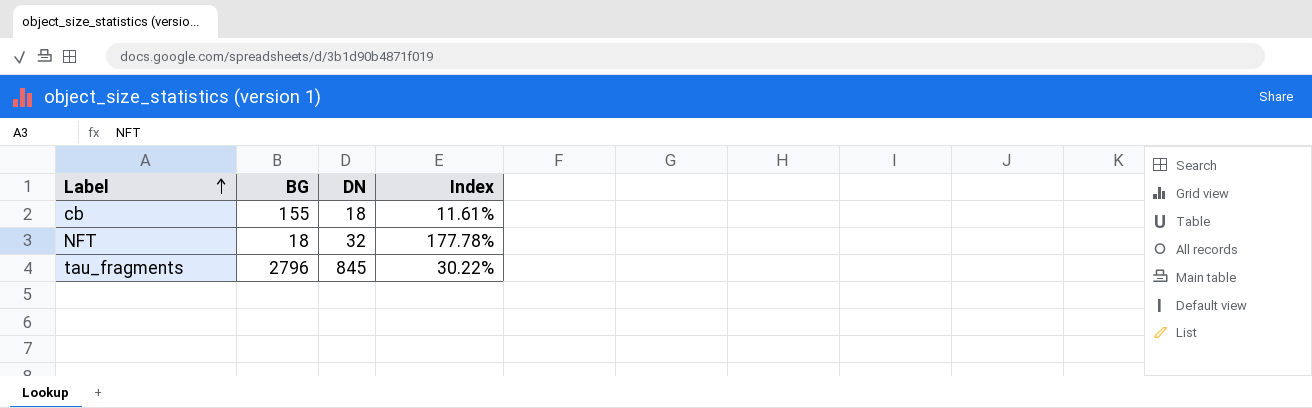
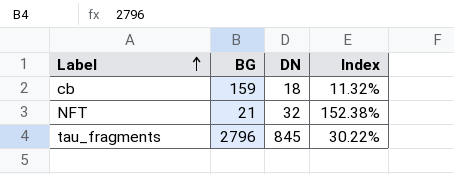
cb | BG: 155 -> 159
cb | Index: 11.61% -> 11.32%
NFT | BG: 18 -> 21
NFT | Index: 177.78% -> 152.38%

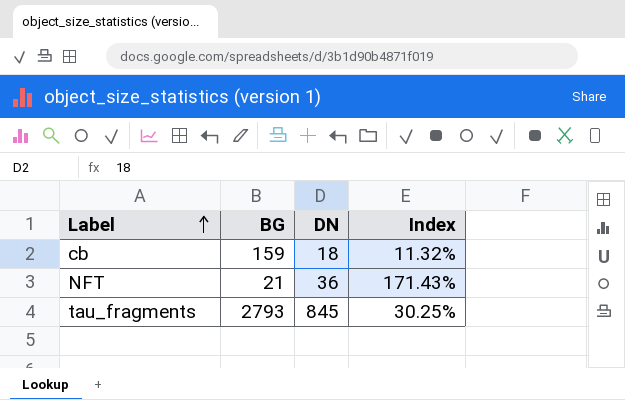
NFT | DN: 32 -> 36
NFT | Index: 152.38% -> 171.43%
tau_fragments | BG: 2796 -> 2793
tau_fragments | Index: 30.22% -> 30.25%

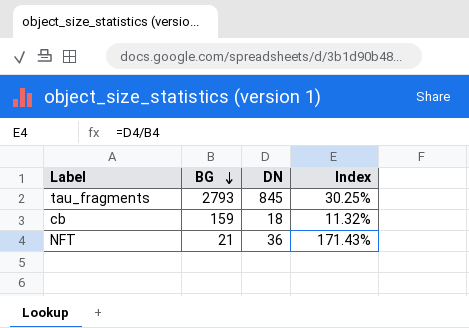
row order: Label ascending -> BG descending

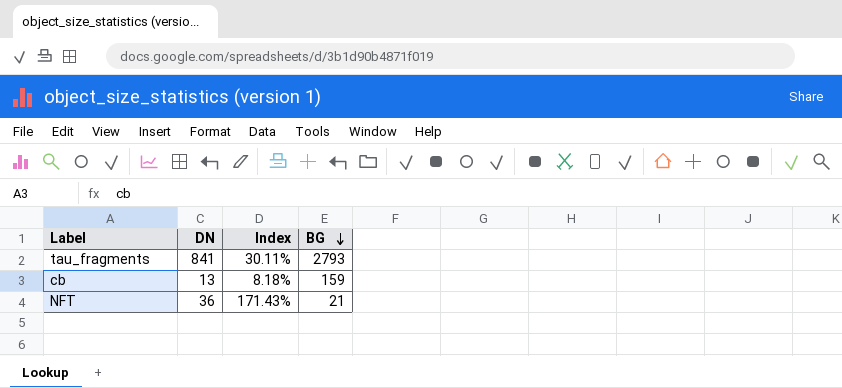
column BG | position: 2 -> 4
tau_fragments | DN: 845 -> 841
tau_fragments | Index: 30.25% -> 30.11%
cb | DN: 18 -> 13
cb | Index: 11.32% -> 8.18%

